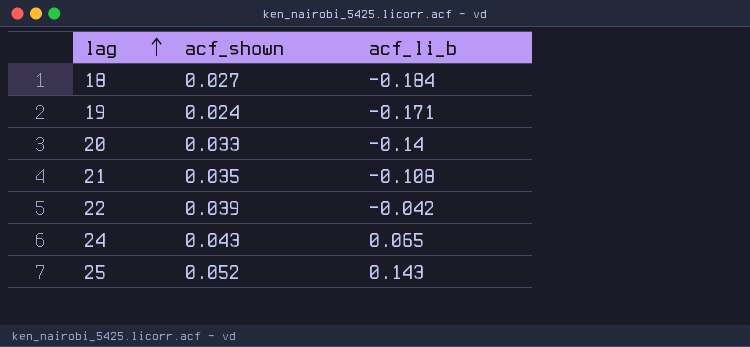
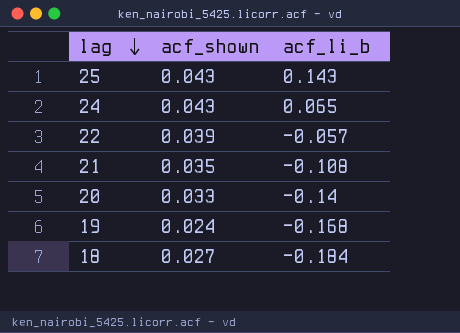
row order: lag ascending -> lag descending
25 | acf_shown: 0.052 -> 0.043
22 | acf_li_b: -0.042 -> -0.057
19 | acf_li_b: -0.171 -> -0.168

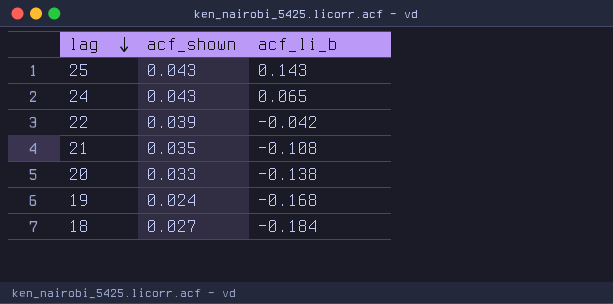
22 | acf_li_b: -0.057 -> -0.042
20 | acf_li_b: -0.14 -> -0.138

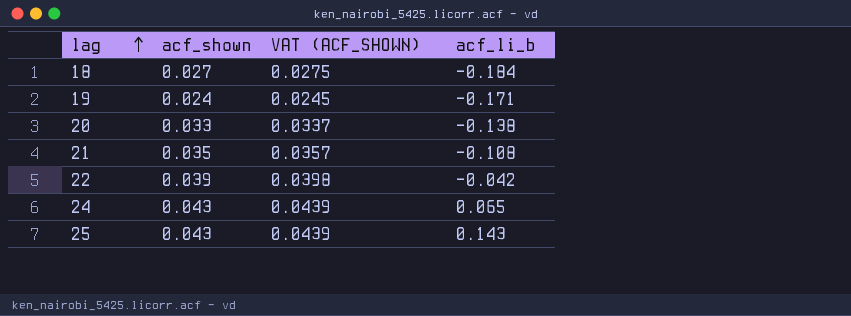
row order: lag descending -> lag ascending
column VAT (ACF_SHOWN) | formula: none -> [acf_shown] * 1.02
19 | acf_li_b: -0.168 -> -0.171

